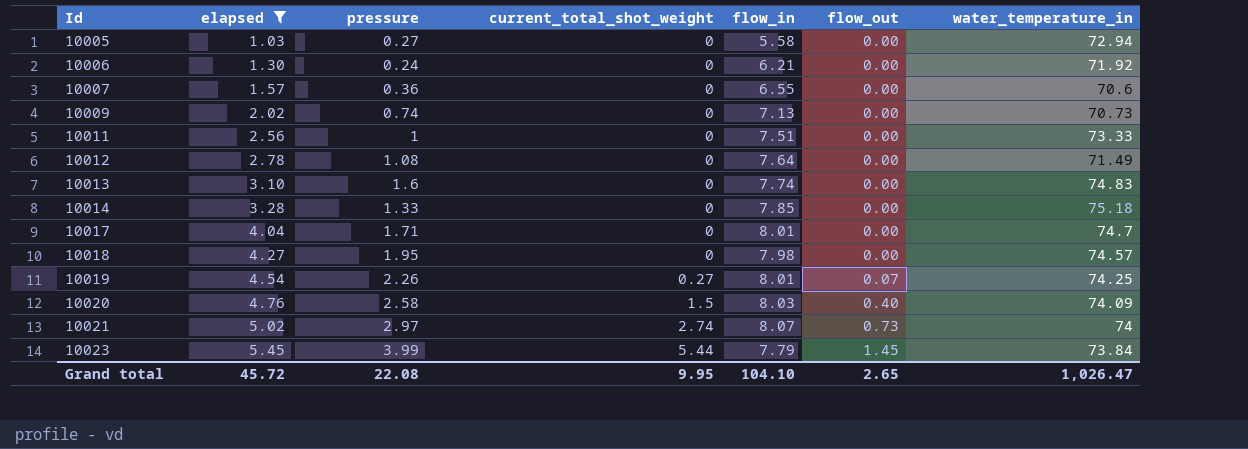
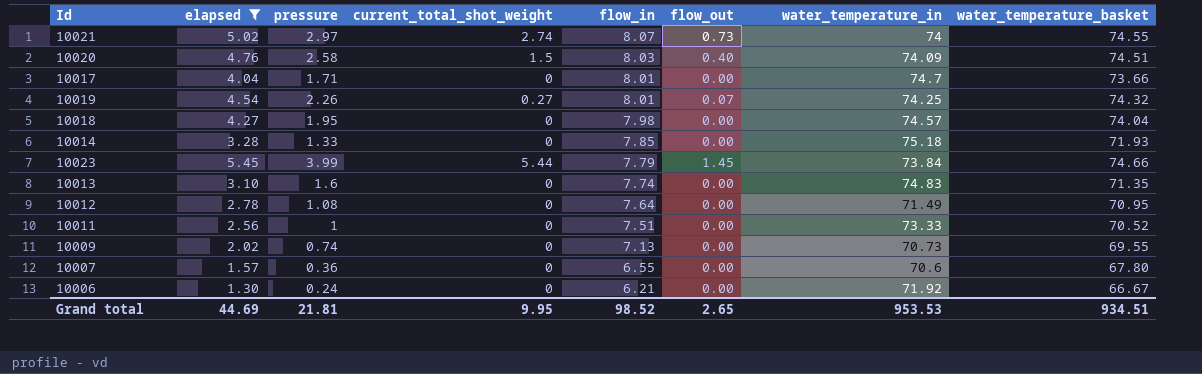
row order: Id ascending -> flow_in descending
column water_temperature_basket | position: none -> 8
row 10005: 1.03 | 0.27 | 0 | 5.58 | 0.00 | 72.94 -> none
Grand total | elapsed: 45.72 -> 44.69
Grand total | pressure: 22.08 -> 21.81
Grand total | flow_in: 104.10 -> 98.52
Grand total | water_temperature_in: 1,026.47 -> 953.53

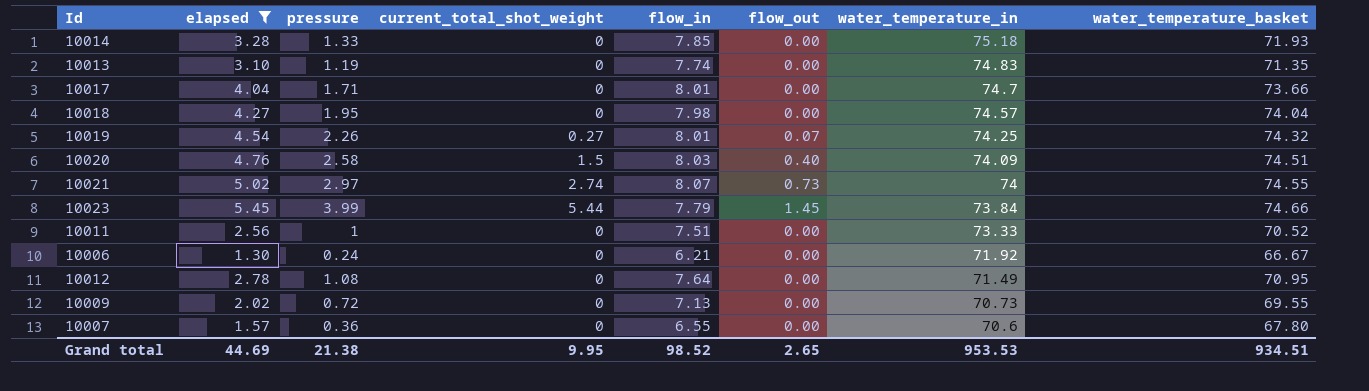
row order: flow_in descending -> water_temperature_in descending
10013 | pressure: 1.6 -> 1.19
10009 | pressure: 0.74 -> 0.72
Grand total | pressure: 21.81 -> 21.38

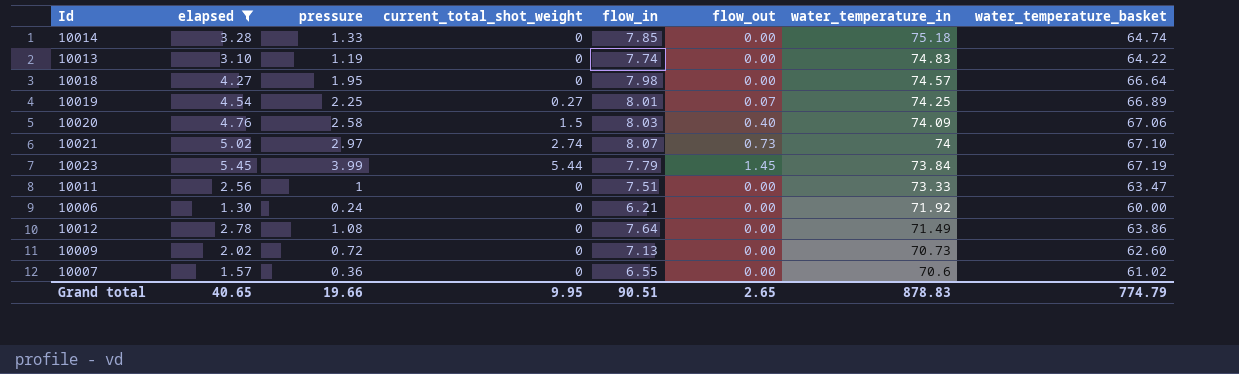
row 10017: 4.04 | 1.71 | 0 | 8.01 | 0.00 | 74.7 | 73.66 -> none
10014 | water_temperature_basket: 71.93 -> 64.74
10013 | water_temperature_basket: 71.35 -> 64.22
10018 | water_temperature_basket: 74.04 -> 66.64
10019 | pressure: 2.26 -> 2.25
10019 | water_temperature_basket: 74.32 -> 66.89
10020 | water_temperature_basket: 74.51 -> 67.06
10021 | water_temperature_basket: 74.55 -> 67.10
10023 | water_temperature_basket: 74.66 -> 67.19
10011 | water_temperature_basket: 70.52 -> 63.47
10006 | water_temperature_basket: 66.67 -> 60.00
10012 | water_temperature_basket: 70.95 -> 63.86
10009 | water_temperature_basket: 69.55 -> 62.60
10007 | water_temperature_basket: 67.80 -> 61.02
Grand total | elapsed: 44.69 -> 40.65
Grand total | pressure: 21.38 -> 19.66
Grand total | flow_in: 98.52 -> 90.51
Grand total | water_temperature_in: 953.53 -> 878.83
Grand total | water_temperature_basket: 934.51 -> 774.79

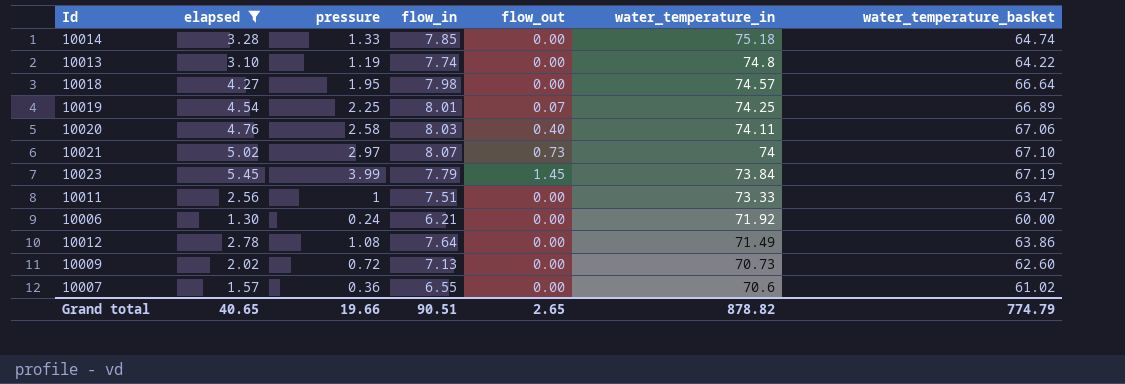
column current_total_shot_weight | position: 4 -> none
10013 | water_temperature_in: 74.83 -> 74.8
10020 | water_temperature_in: 74.09 -> 74.11
Grand total | water_temperature_in: 878.83 -> 878.82

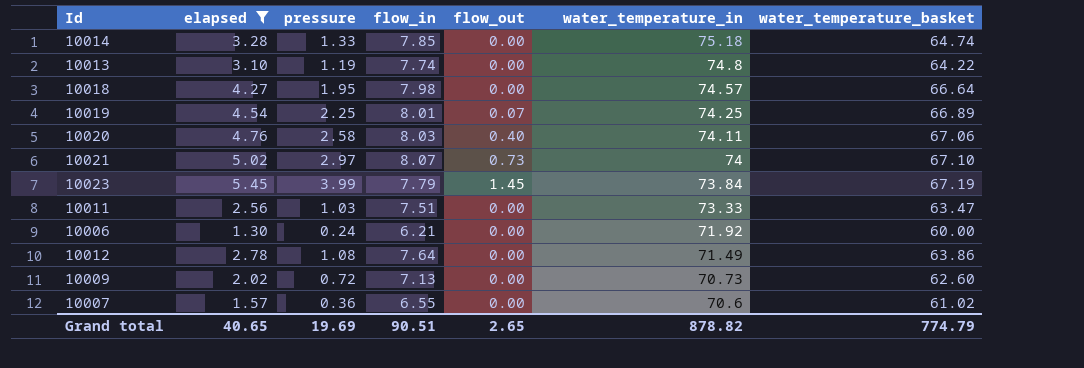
10011 | pressure: 1 -> 1.03
Grand total | pressure: 19.66 -> 19.69

